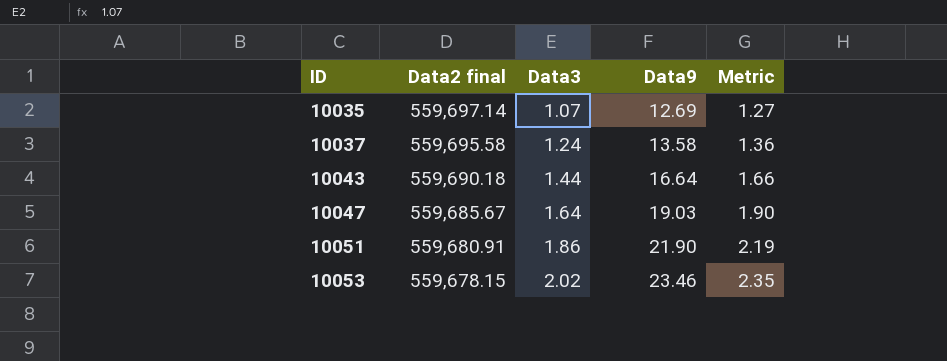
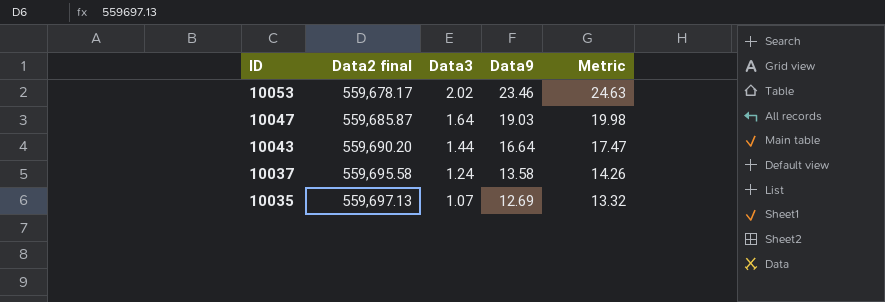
row order: ID ascending -> ID descending
column Metric | formula: [Data9] * 0.1 -> [Data9] * 1.05
row 10051: 559,680.91 | 1.86 | 21.90 | 2.19 -> none
10053 | Data2 final: 559,678.15 -> 559,678.17
10047 | Data2 final: 559,685.67 -> 559,685.87
10043 | Data2 final: 559,690.18 -> 559,690.20
10035 | Data2 final: 559,697.14 -> 559,697.13

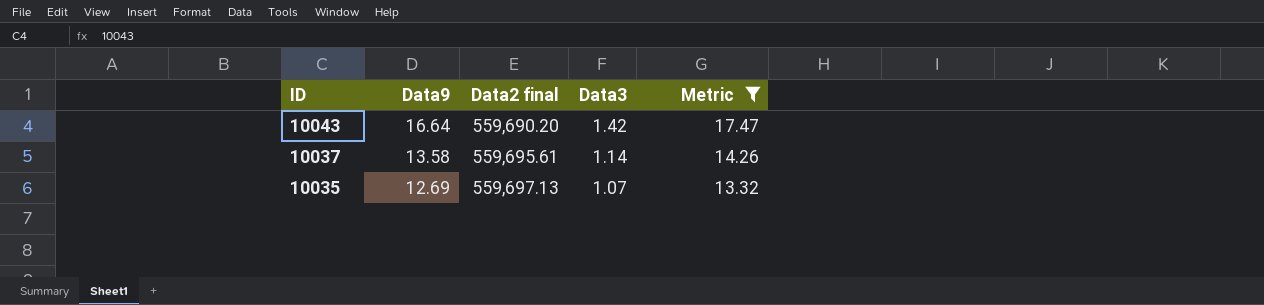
filter: none -> Metric <= 17.47
column Data9 | position: 4 -> 2
10043 | Data3: 1.44 -> 1.42
10037 | Data2 final: 559,695.58 -> 559,695.61
10037 | Data3: 1.24 -> 1.14

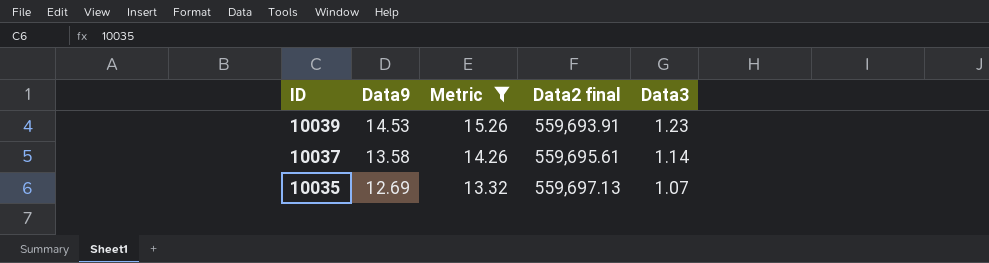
column Metric | position: 5 -> 3
row 10043: 16.64 | 559,690.20 | 1.42 | 17.47 -> none
row 10039: none -> 14.53 | 15.26 | 559,693.91 | 1.23

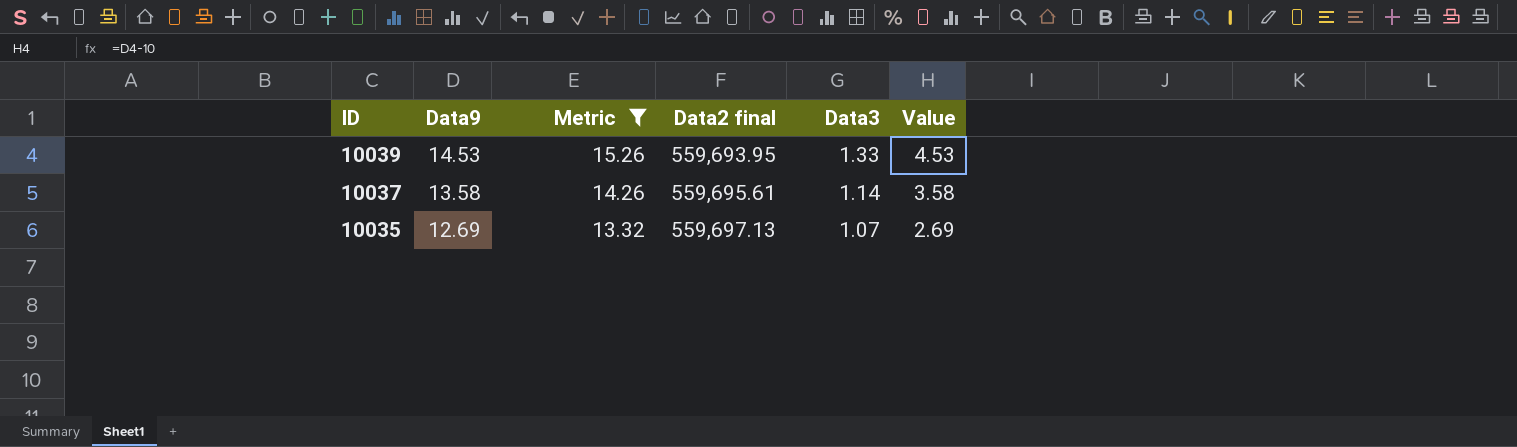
column Value | formula: none -> [Data9] - 10
10039 | Data2 final: 559,693.91 -> 559,693.95
10039 | Data3: 1.23 -> 1.33

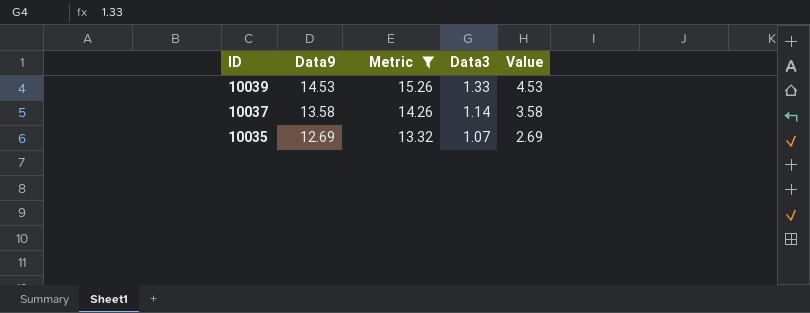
column Data2 final | position: 4 -> none

